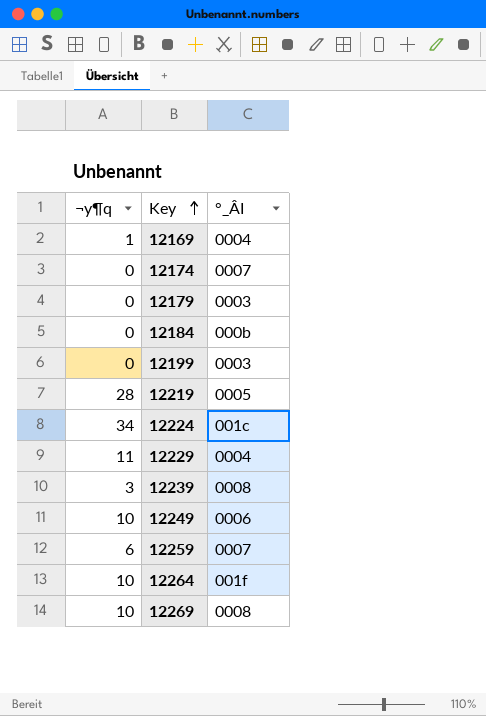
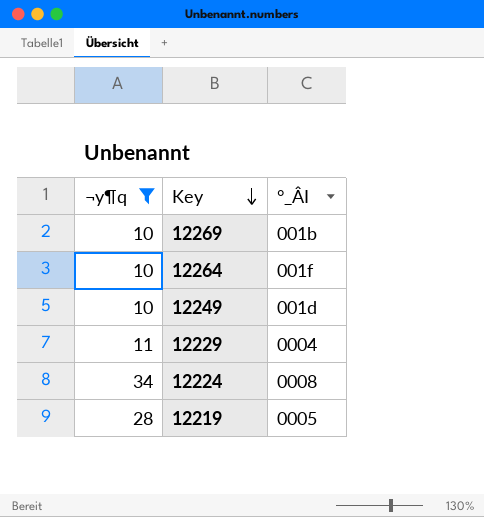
filter: none -> ¬y¶q >= 10
row order: Key ascending -> Key descending
12269 | °_ÂI: 0008 -> 001b
12249 | °_ÂI: 0006 -> 001d
12224 | °_ÂI: 001c -> 0008

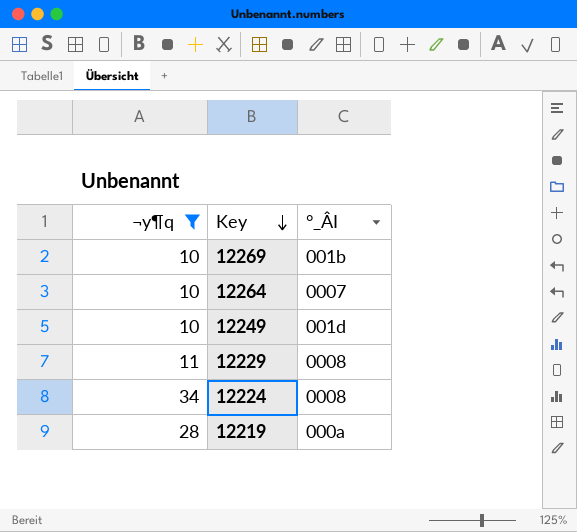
12264 | °_ÂI: 001f -> 0007
12229 | °_ÂI: 0004 -> 0008
12219 | °_ÂI: 0005 -> 000a

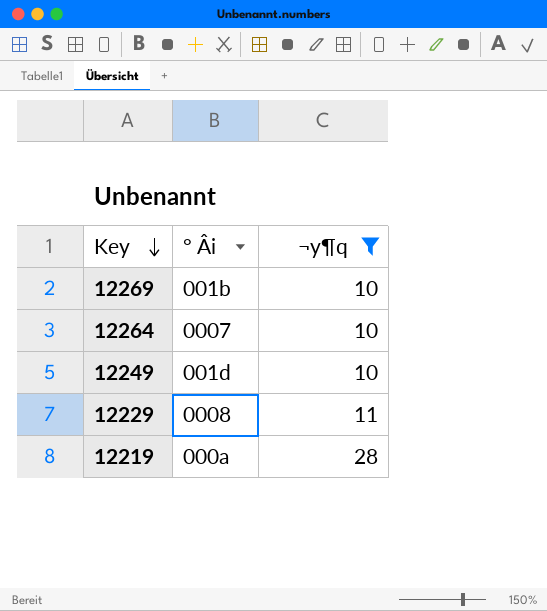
column name: °_ÂI -> ° Âi
column ¬y¶q | position: 1 -> 3
row 12224: 34 | 0008 -> none

